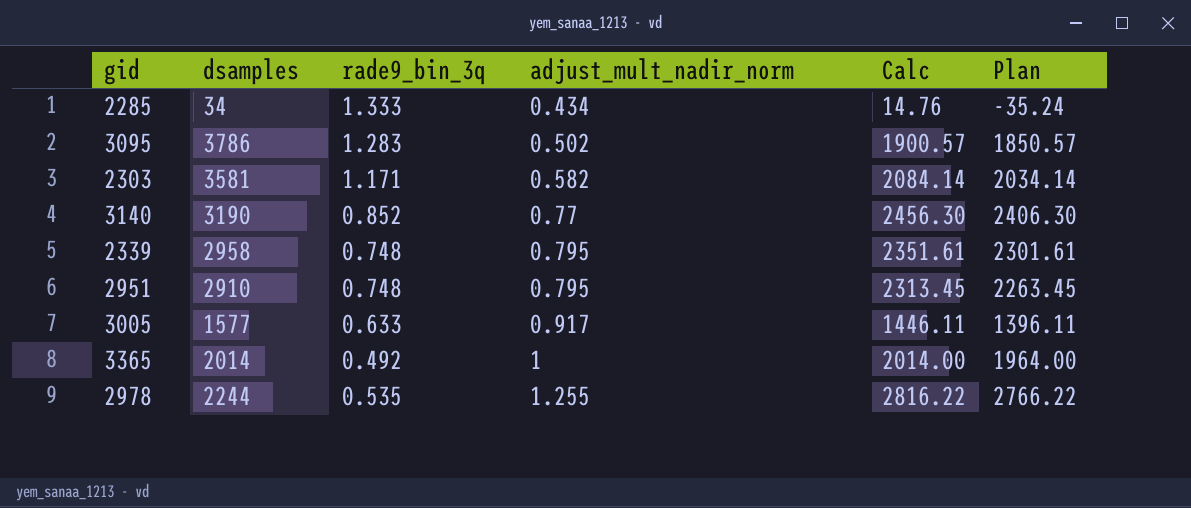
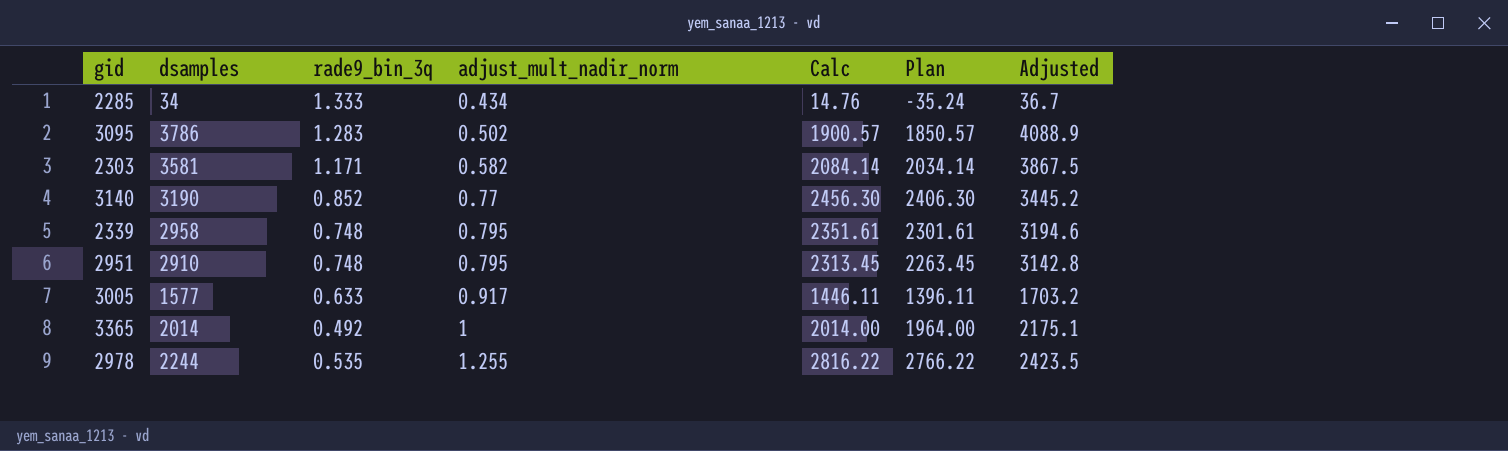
column Adjusted | formula: none -> [dsamples] * 1.08

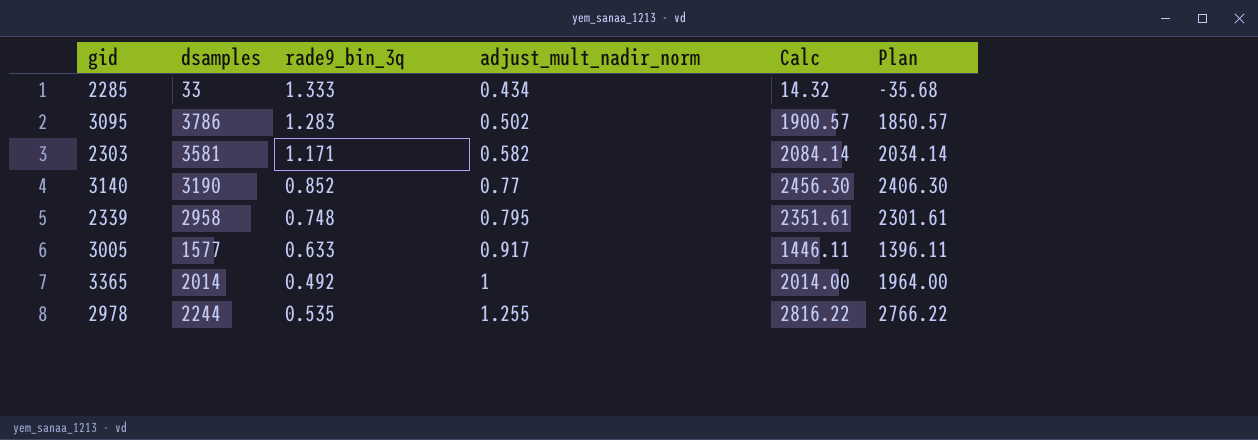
column Adjusted | formula: [dsamples] * 1.08 -> none
row 2951: 2910 | 0.748 | 0.795 | 2313.45 | 2263.45 | 3142.8 -> none
2285 | dsamples: 34 -> 33
2285 | Calc: 14.76 -> 14.32
2285 | Plan: -35.24 -> -35.68

